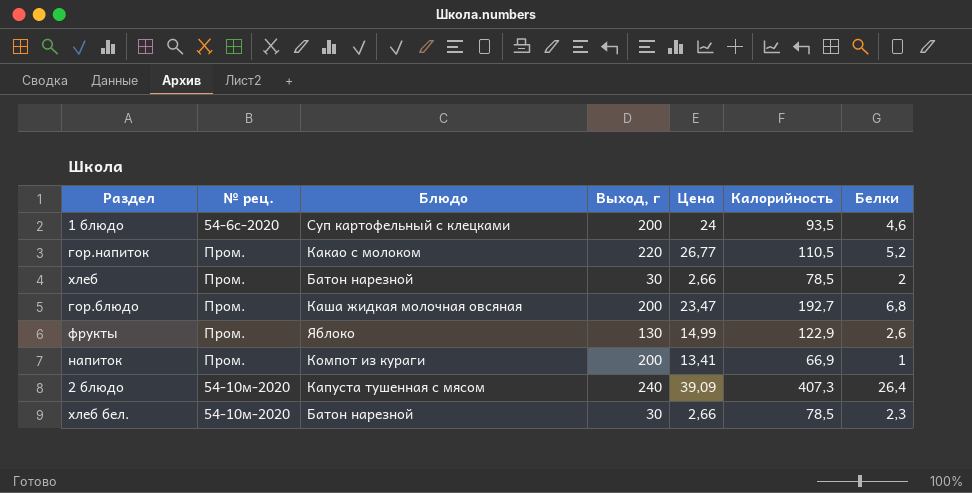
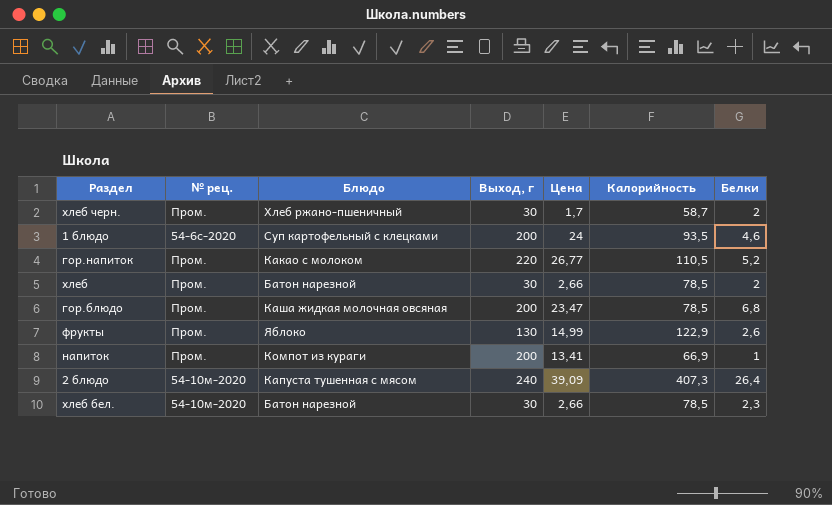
row хлеб черн.: none -> Пром. | Хлеб ржано-пшеничный | 30 | 1,7 | 58,7 | 2
гор.блюдо | Калорийность: 192,7 -> 78,5

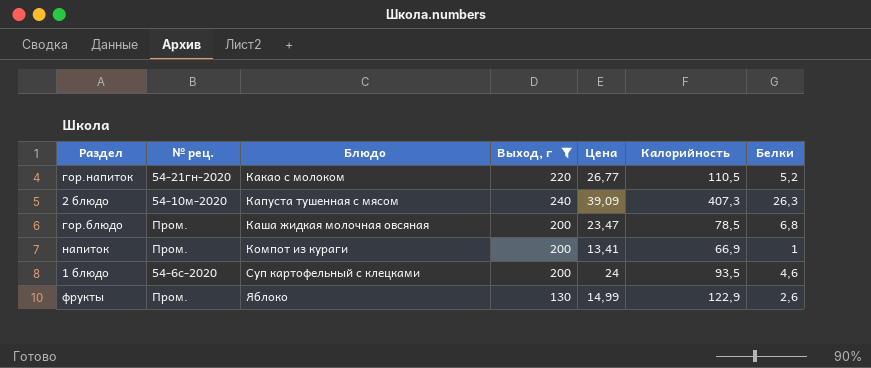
filter: none -> Выход, г != 30
row order: none -> Блюдо ascending
гор.напиток | № рец.: Пром. -> 54-21гн-2020
2 блюдо | Белки: 26,4 -> 26,3

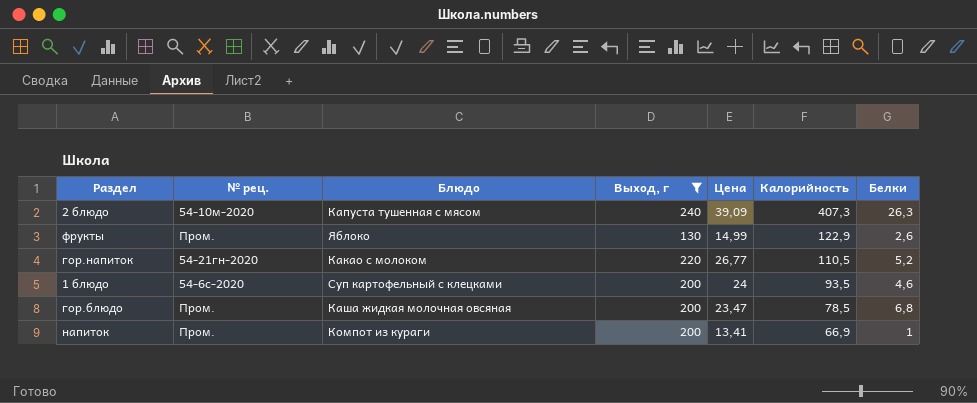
row order: Блюдо ascending -> Калорийность descending

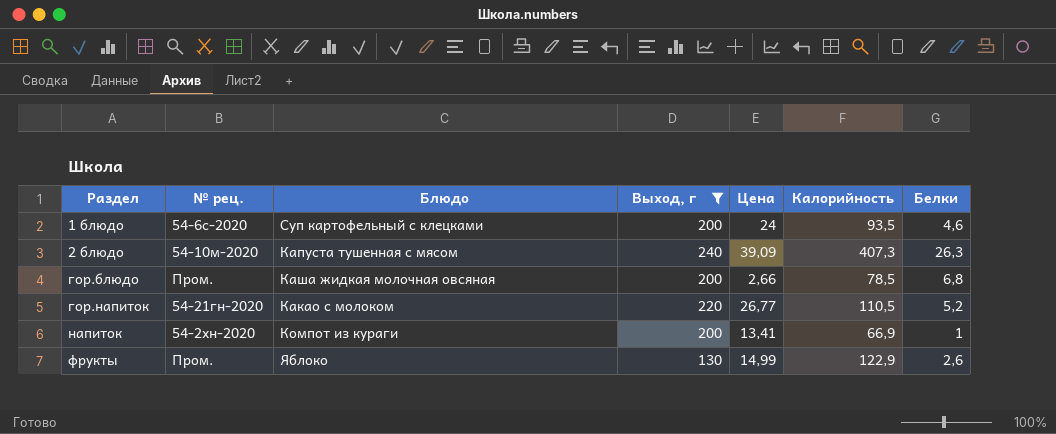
row order: Калорийность descending -> Раздел ascending
гор.блюдо | Цена: 23,47 -> 2,66
напиток | № рец.: Пром. -> 54-2хн-2020

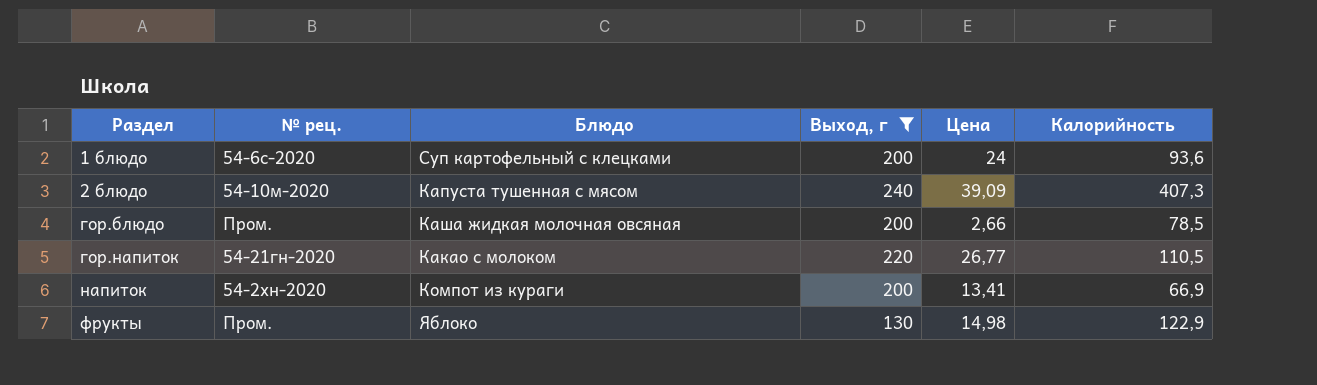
column Белки | position: 7 -> none
1 блюдо | Калорийность: 93,5 -> 93,6
фрукты | Цена: 14,99 -> 14,98

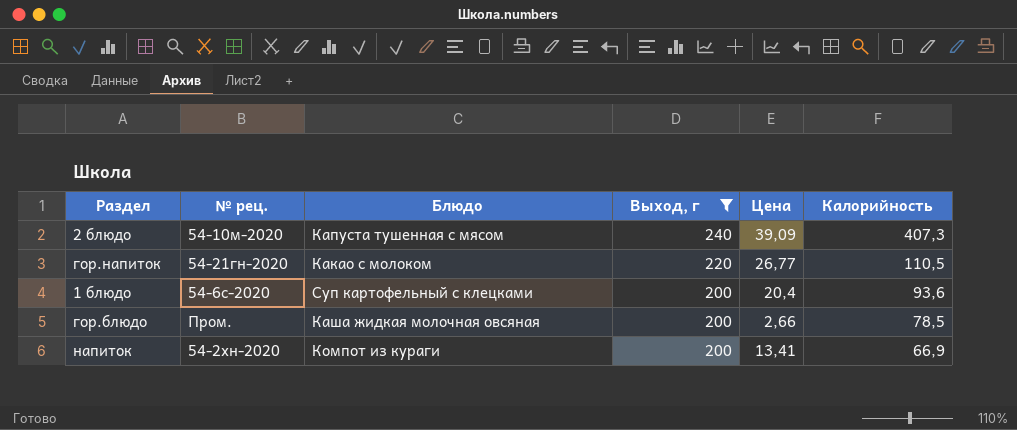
row order: Раздел ascending -> Выход, г descending
row фрукты: Пром. | Яблоко | 130 | 14,98 | 122,9 -> none
1 блюдо | Цена: 24 -> 20,4

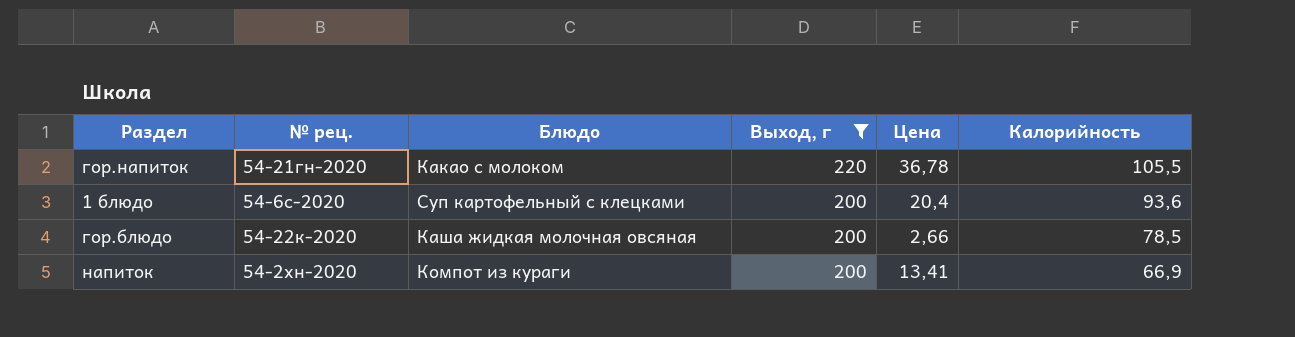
row 2 блюдо: 54-10м-2020 | Капуста тушенная с мясом | 240 | 39,09 | 407,3 -> none
гор.напиток | Цена: 26,77 -> 36,78
гор.напиток | Калорийность: 110,5 -> 105,5
гор.блюдо | № рец.: Пром. -> 54-22к-2020

